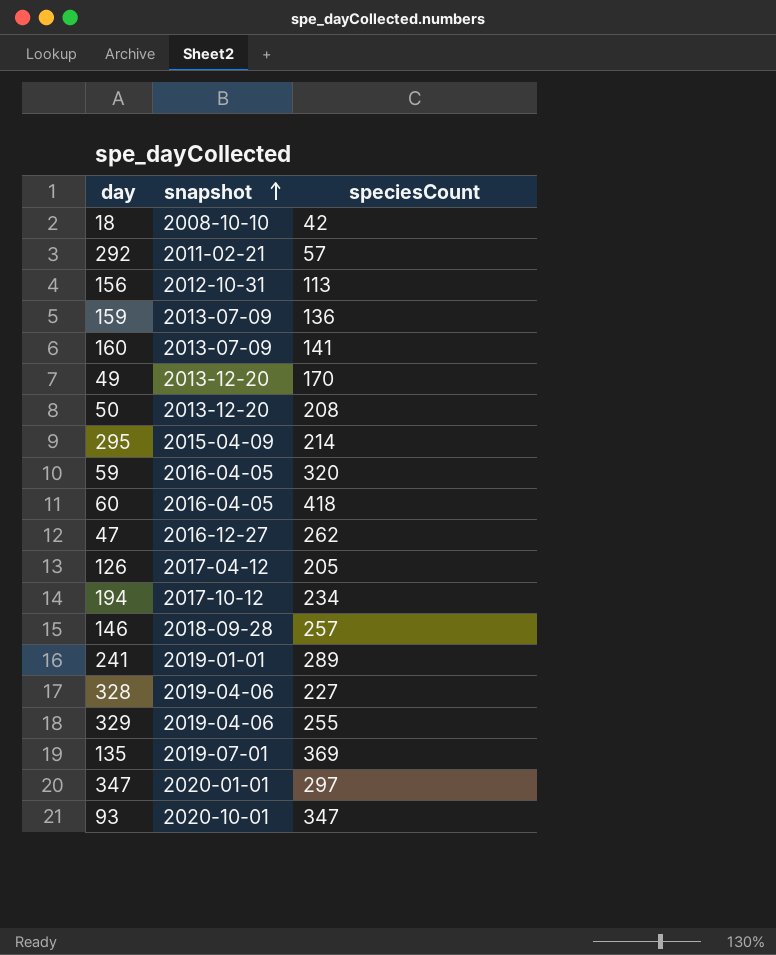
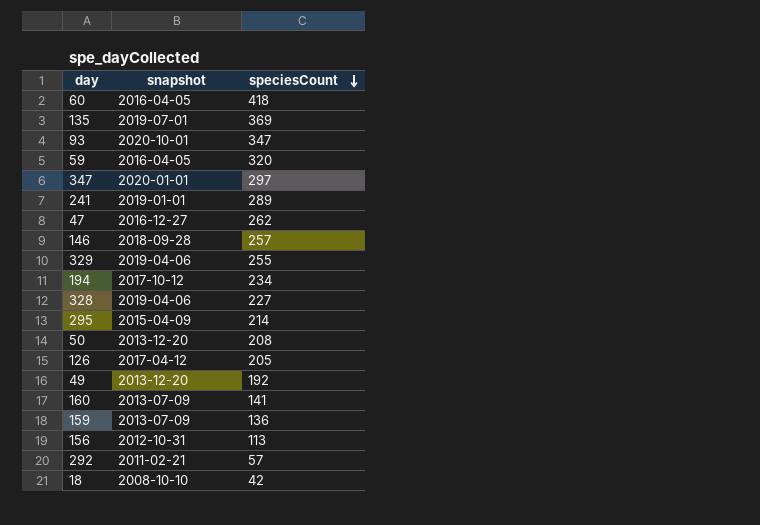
row order: snapshot ascending -> speciesCount descending
49 | speciesCount: 170 -> 192

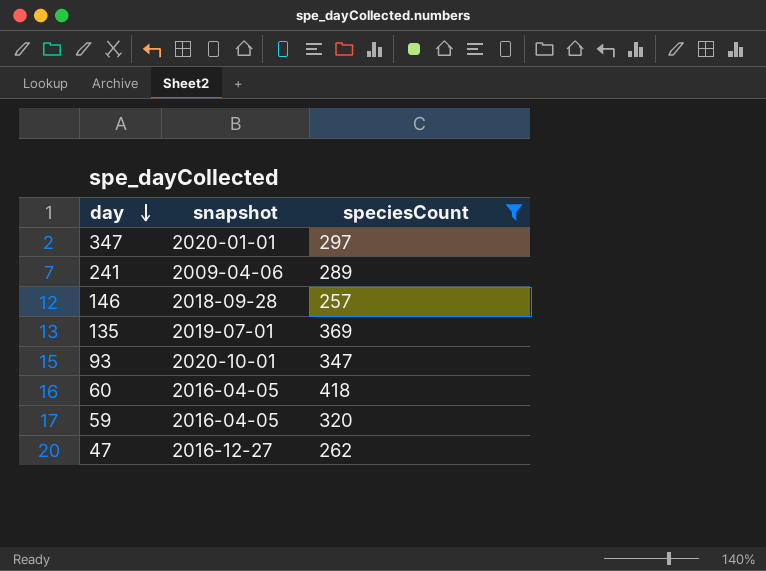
filter: none -> speciesCount >= 257
row order: speciesCount descending -> day descending
241 | snapshot: 2019-01-01 -> 2009-04-06

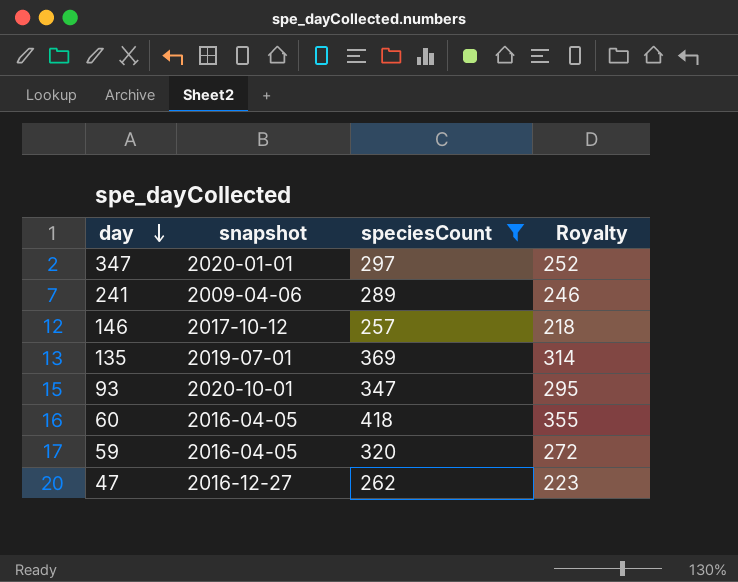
column Royalty | formula: none -> [speciesCount] * 0.85
146 | snapshot: 2018-09-28 -> 2017-10-12

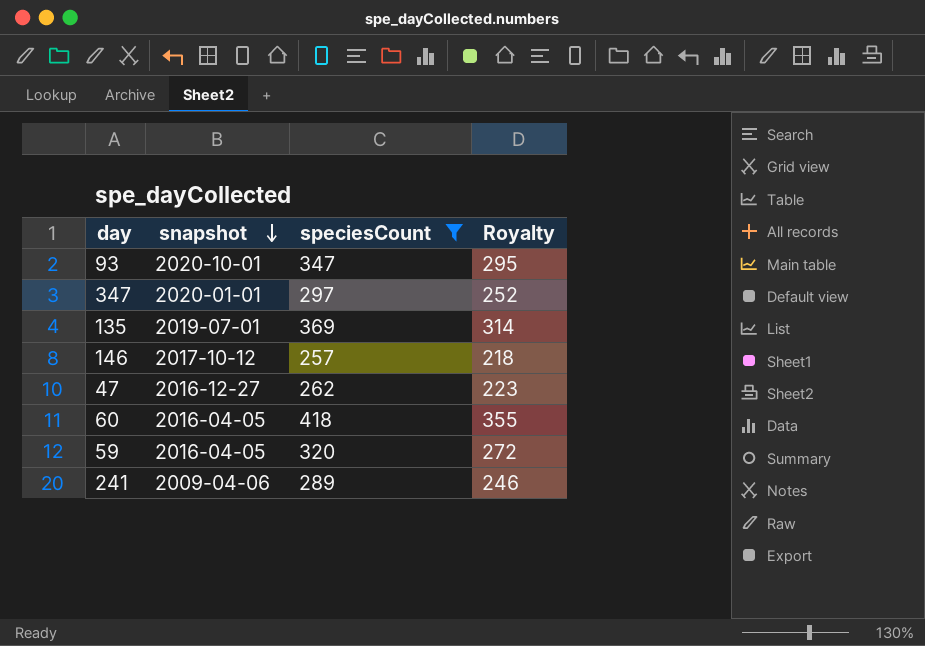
row order: day descending -> snapshot descending

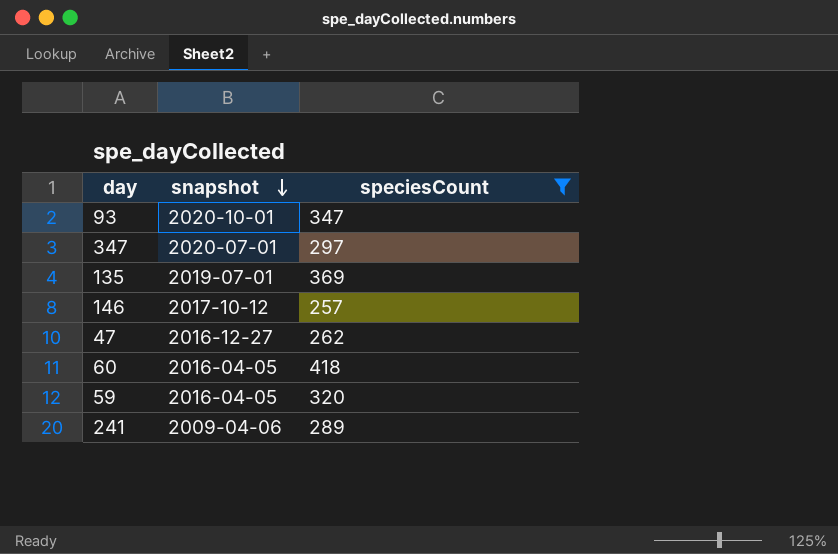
column Royalty | formula: [speciesCount] * 0.85 -> none
347 | snapshot: 2020-01-01 -> 2020-07-01

